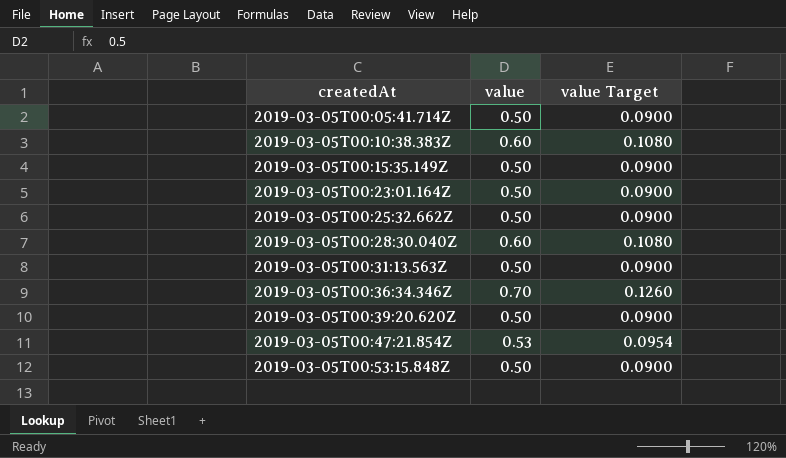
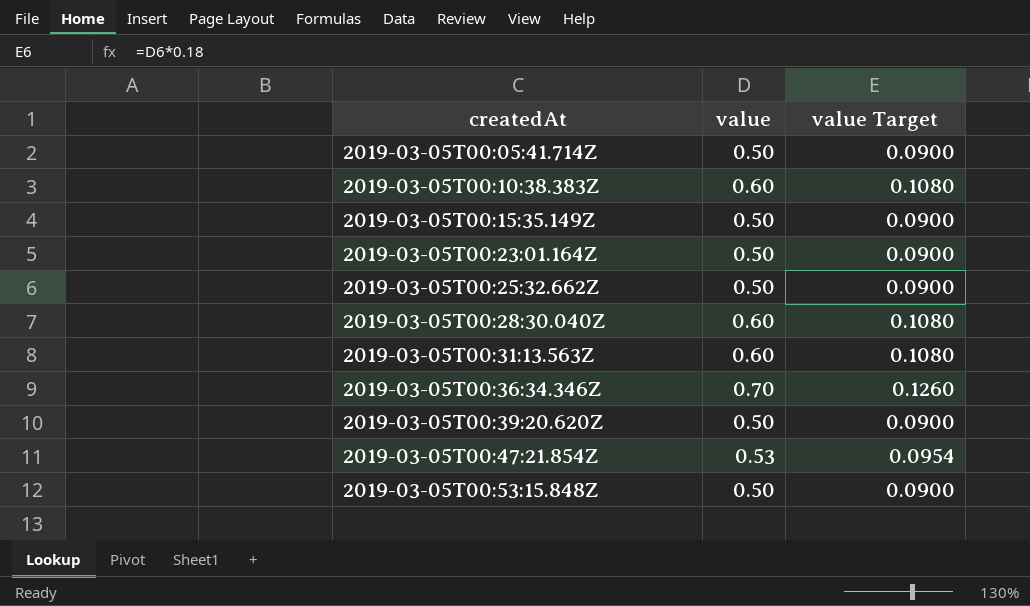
2019-03-05T00:31:13.563Z | value: 0.50 -> 0.60
2019-03-05T00:31:13.563Z | value Target: 0.0900 -> 0.1080

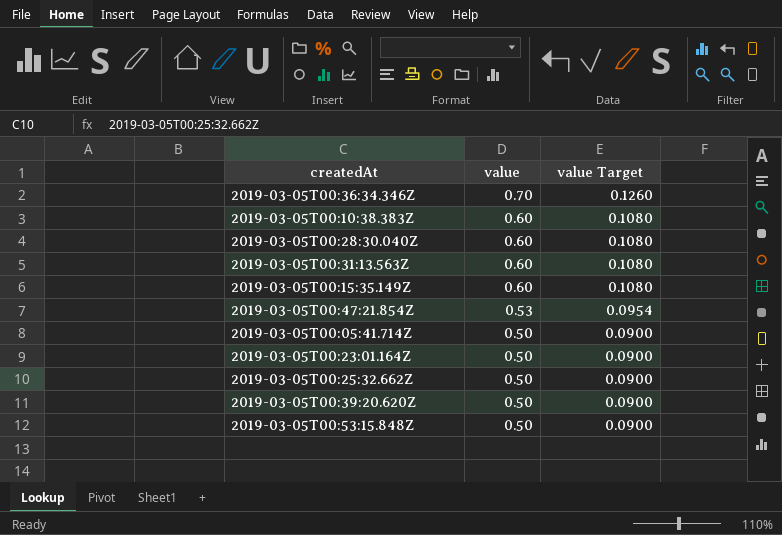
row order: createdAt ascending -> value descending
2019-03-05T00:15:35.149Z | value: 0.50 -> 0.60
2019-03-05T00:15:35.149Z | value Target: 0.0900 -> 0.1080

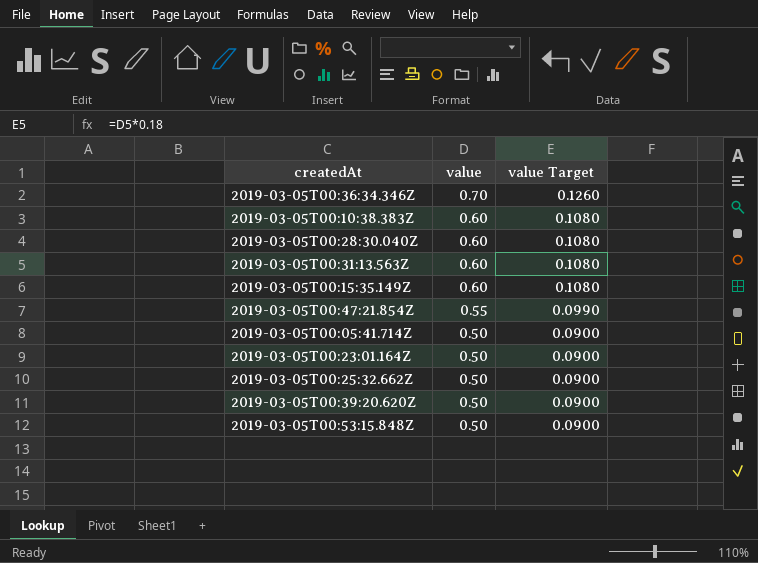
2019-03-05T00:47:21.854Z | value: 0.53 -> 0.55
2019-03-05T00:47:21.854Z | value Target: 0.0954 -> 0.0990

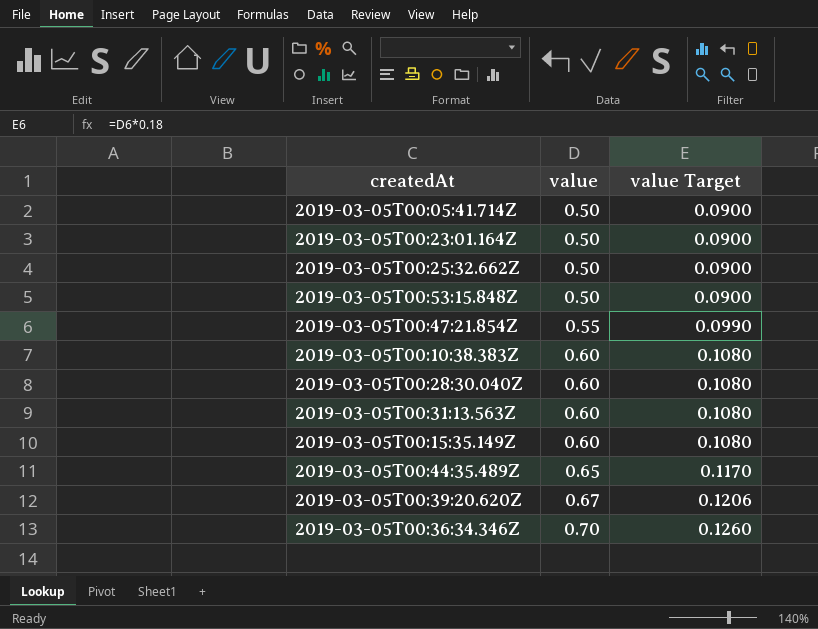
row order: value descending -> value ascending
row 2019-03-05T00:44:35.489Z: none -> 0.65 | 0.1170
2019-03-05T00:39:20.620Z | value: 0.50 -> 0.67
2019-03-05T00:39:20.620Z | value Target: 0.0900 -> 0.1206

